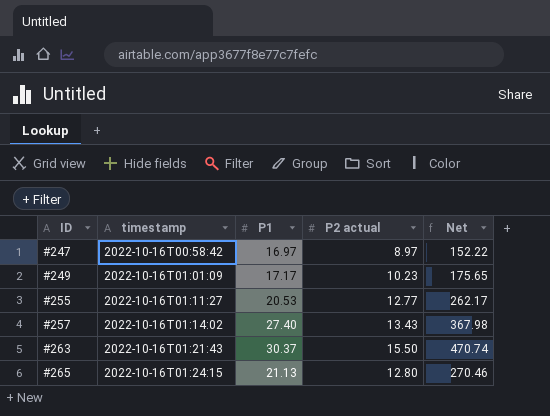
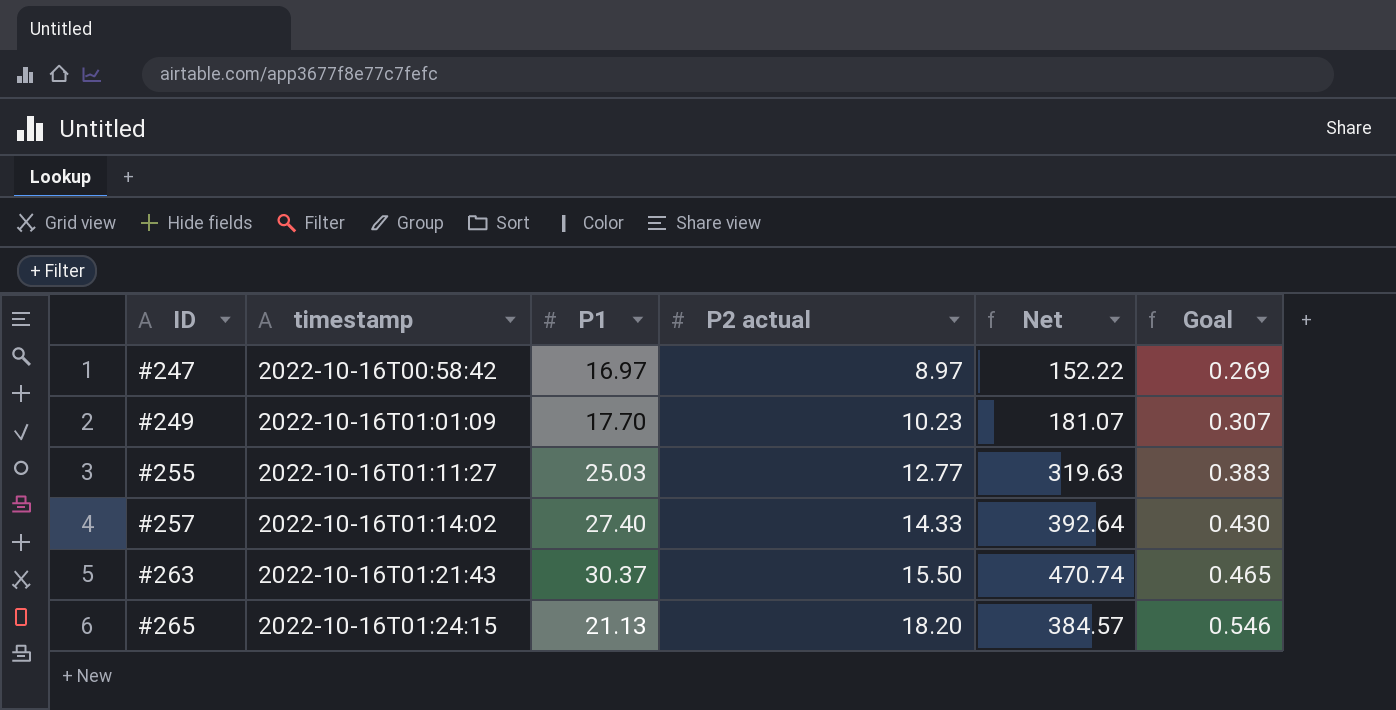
column Goal | formula: none -> [P2 actual] * 0.03
#249 | P1: 17.17 -> 17.70
#249 | Net: 175.65 -> 181.07
#255 | P1: 20.53 -> 25.03
#255 | Net: 262.17 -> 319.63
#257 | P2 actual: 13.43 -> 14.33
#257 | Net: 367.98 -> 392.64
#265 | P2 actual: 12.80 -> 18.20
#265 | Net: 270.46 -> 384.57

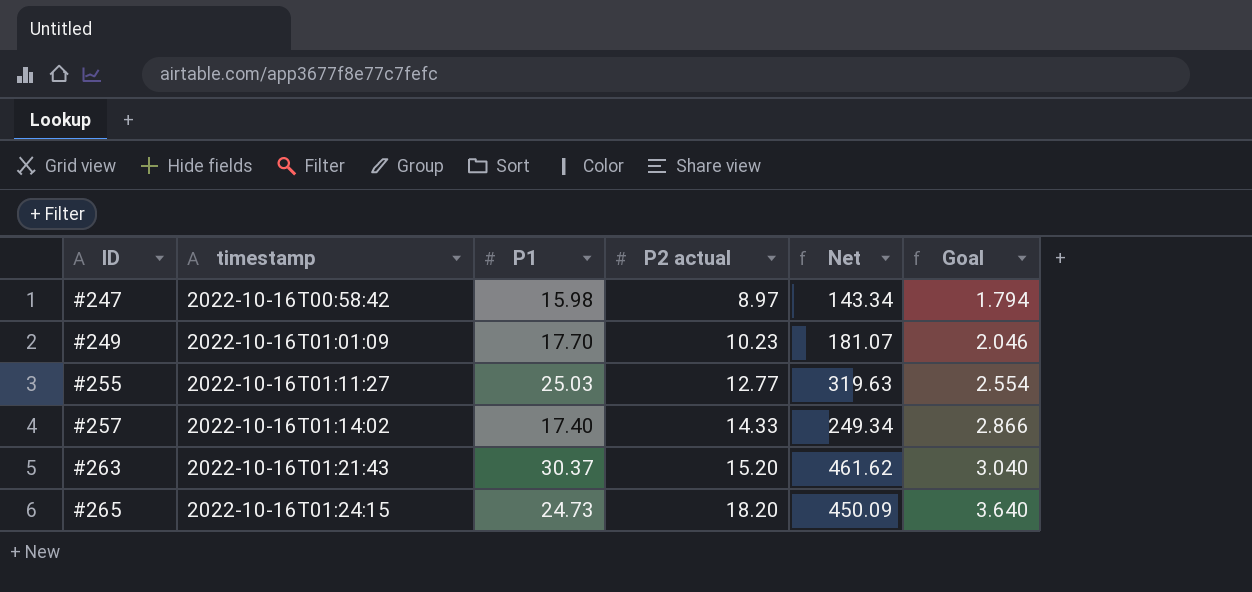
column Goal | formula: [P2 actual] * 0.03 -> [P2 actual] * 0.2
#247 | P1: 16.97 -> 15.98
#247 | Net: 152.22 -> 143.34
#257 | P1: 27.40 -> 17.40
#257 | Net: 392.64 -> 249.34
#263 | P2 actual: 15.50 -> 15.20
#263 | Net: 470.74 -> 461.62
#265 | P1: 21.13 -> 24.73
#265 | Net: 384.57 -> 450.09

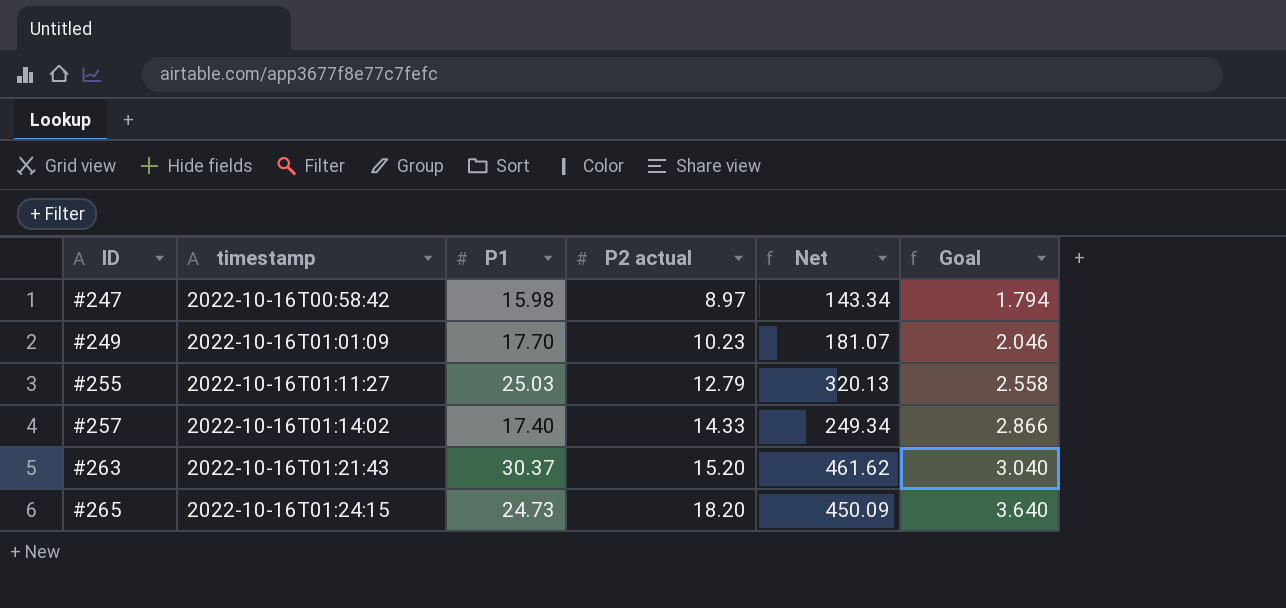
#255 | P2 actual: 12.77 -> 12.79
#255 | Net: 319.63 -> 320.13
#255 | Goal: 2.554 -> 2.558

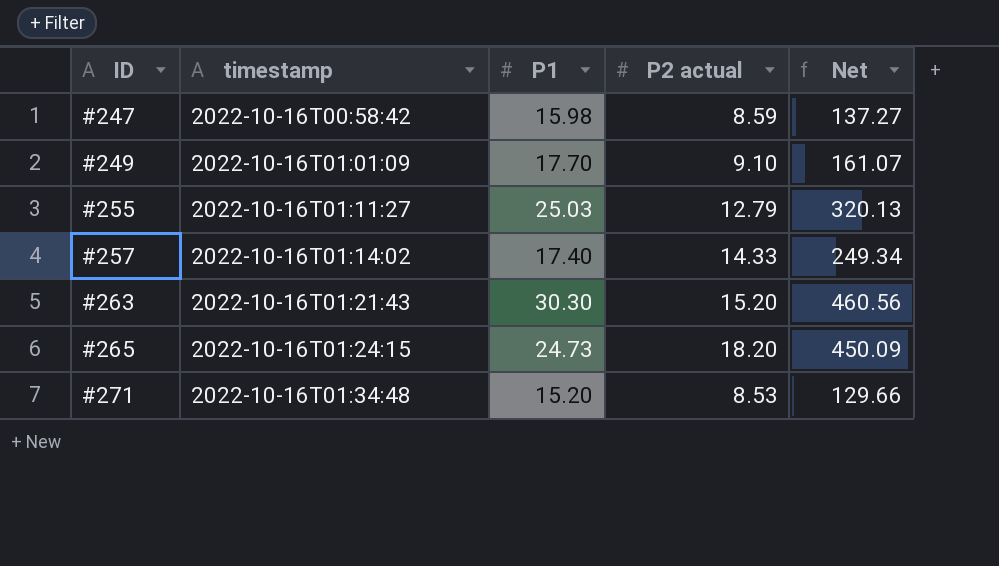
column Goal | formula: [P2 actual] * 0.2 -> none
#247 | P2 actual: 8.97 -> 8.59
#247 | Net: 143.34 -> 137.27
#249 | P2 actual: 10.23 -> 9.10
#249 | Net: 181.07 -> 161.07
#263 | P1: 30.37 -> 30.30
#263 | Net: 461.62 -> 460.56
row #271: none -> 2022-10-16T01:34:48 | 15.20 | 8.53 | 129.66

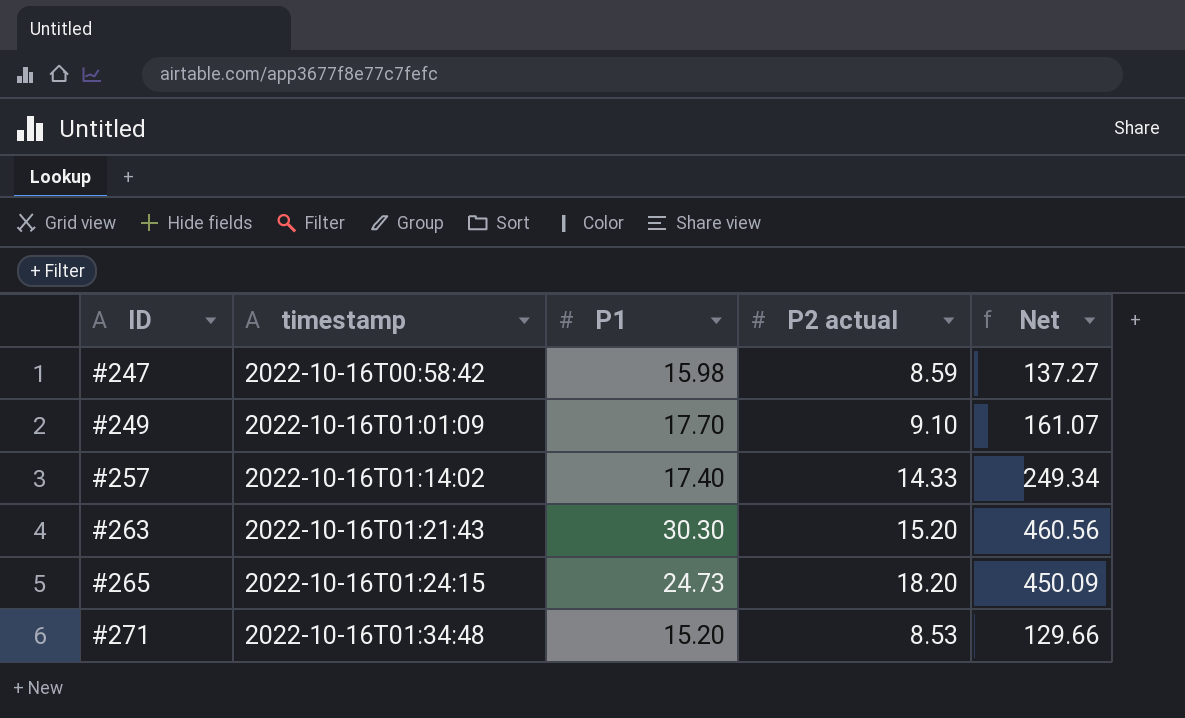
row #255: 2022-10-16T01:11:27 | 25.03 | 12.79 | 320.13 -> none

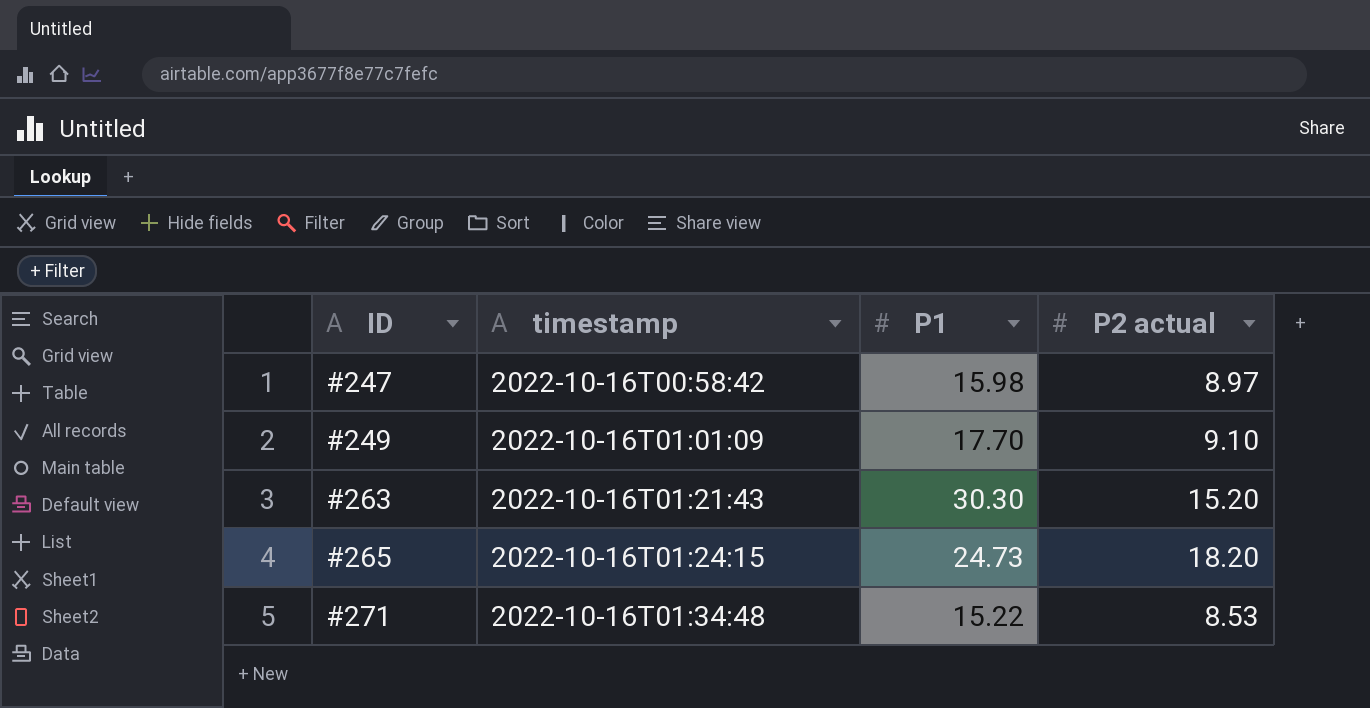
column Net | formula: [P1] * [P2 actual] -> none
row #257: 2022-10-16T01:14:02 | 17.40 | 14.33 | 249.34 -> none
#247 | P2 actual: 8.59 -> 8.97
#271 | P1: 15.20 -> 15.22

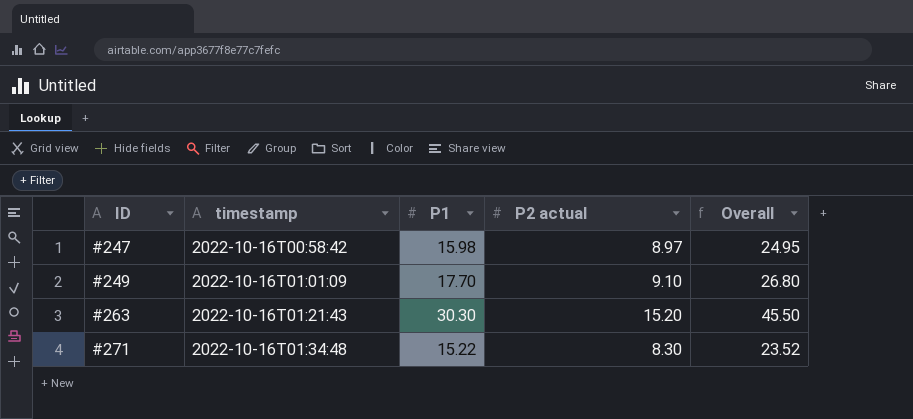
column Overall | formula: none -> [P1] + [P2 actual]
row #265: 2022-10-16T01:24:15 | 24.73 | 18.20 -> none
#271 | P2 actual: 8.53 -> 8.30

